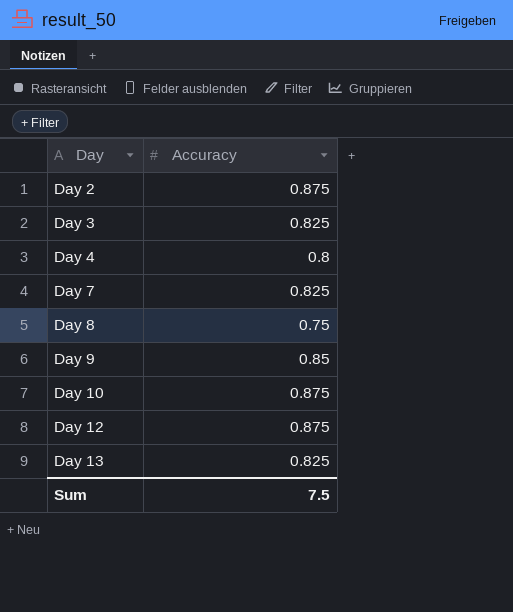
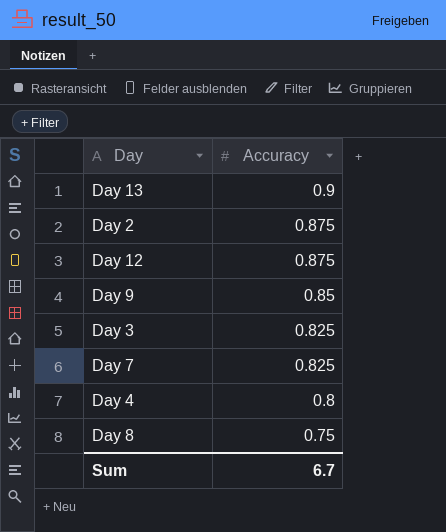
row order: Day ascending -> Accuracy descending
row Day 10: 0.875 -> none
Day 13 | Accuracy: 0.825 -> 0.9
Sum | Accuracy: 7.5 -> 6.7

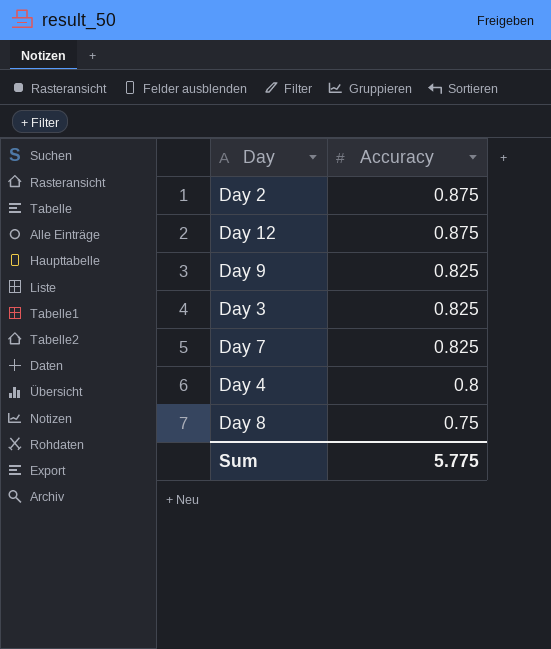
row Day 13: 0.9 -> none
Day 9 | Accuracy: 0.85 -> 0.825
Sum | Accuracy: 6.7 -> 5.775

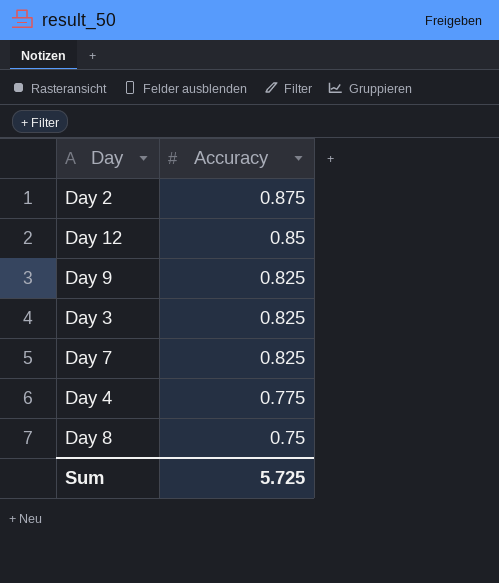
Day 12 | Accuracy: 0.875 -> 0.85
Day 4 | Accuracy: 0.8 -> 0.775
Sum | Accuracy: 5.775 -> 5.725

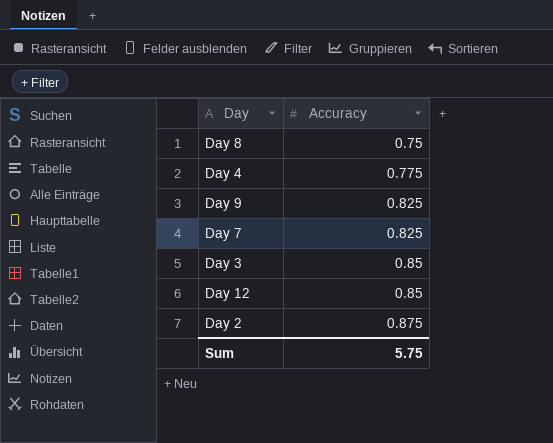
row order: Accuracy descending -> Accuracy ascending
Day 3 | Accuracy: 0.825 -> 0.85
Sum | Accuracy: 5.725 -> 5.75

